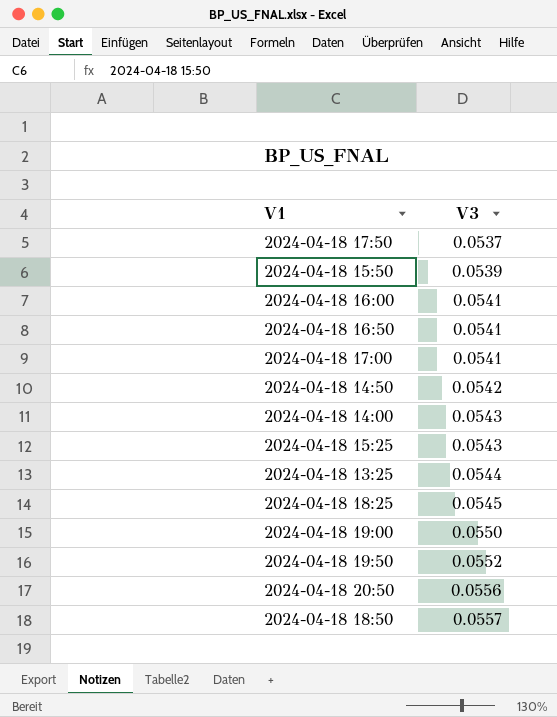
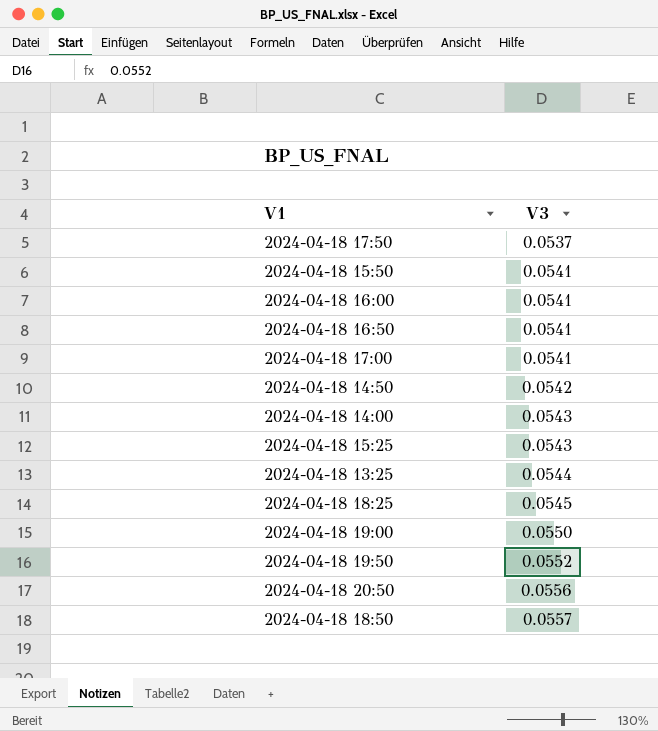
2024-04-18 15:50 | V3: 0.0539 -> 0.0541

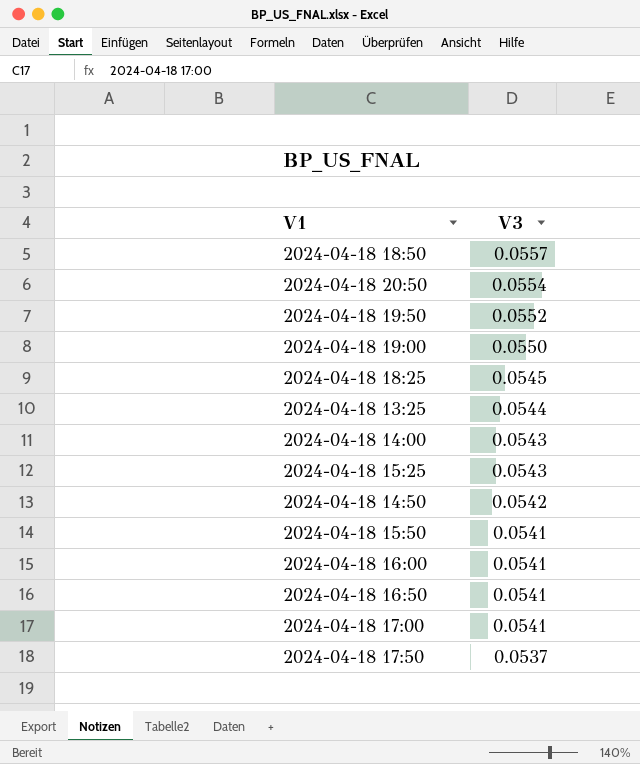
row order: V3 ascending -> V3 descending
2024-04-18 20:50 | V3: 0.0556 -> 0.0554

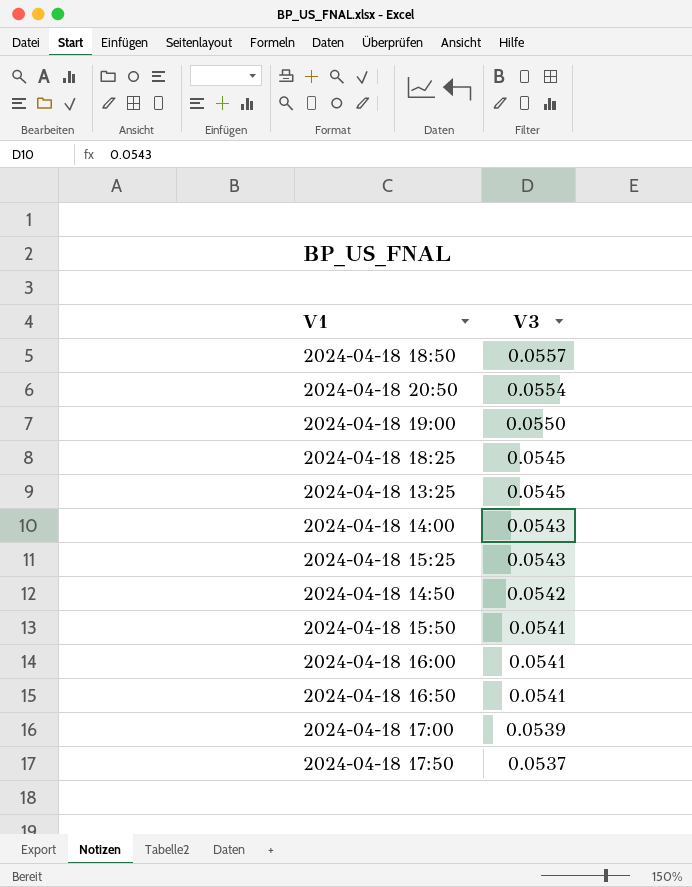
row 2024-04-18 19:50: 0.0552 -> none
2024-04-18 13:25 | V3: 0.0544 -> 0.0545
2024-04-18 17:00 | V3: 0.0541 -> 0.0539

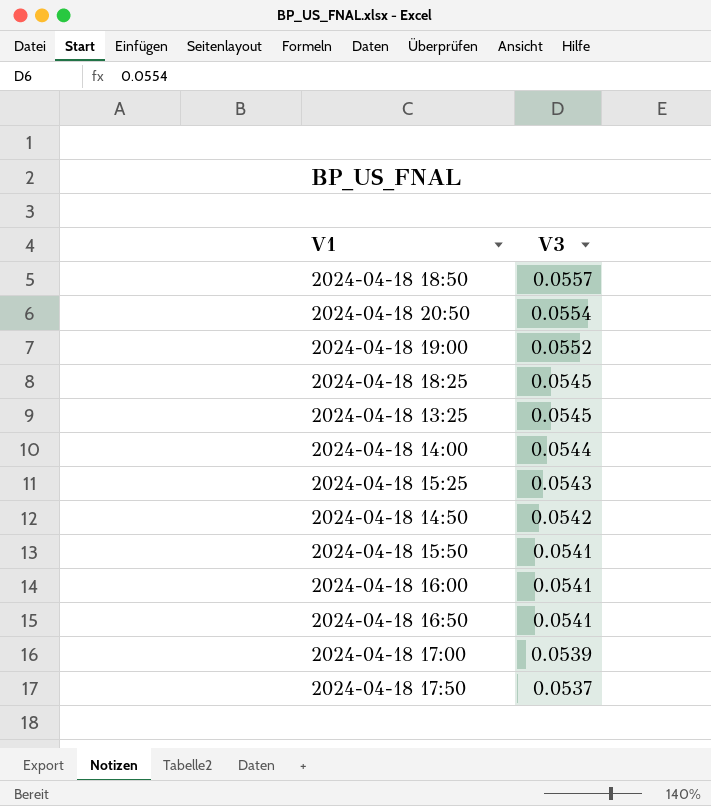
2024-04-18 19:00 | V3: 0.0550 -> 0.0552
2024-04-18 14:00 | V3: 0.0543 -> 0.0544

